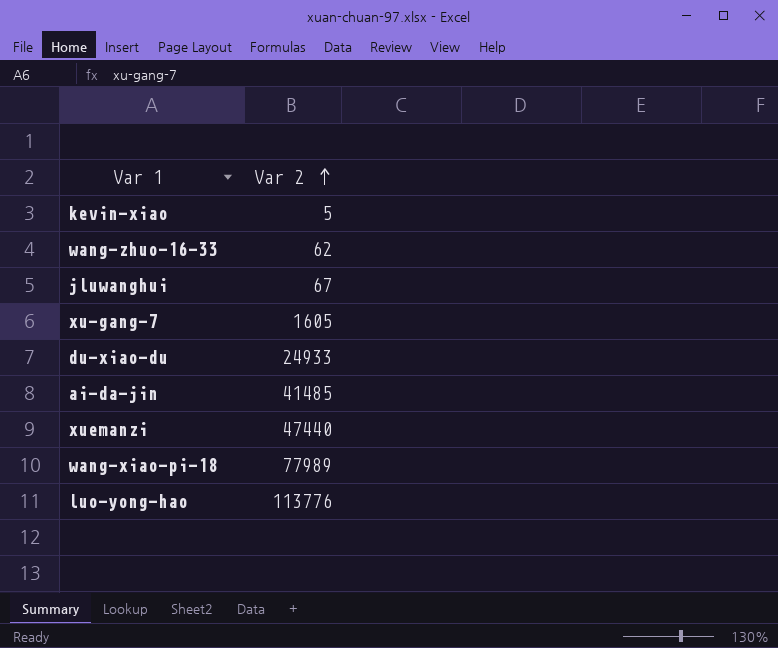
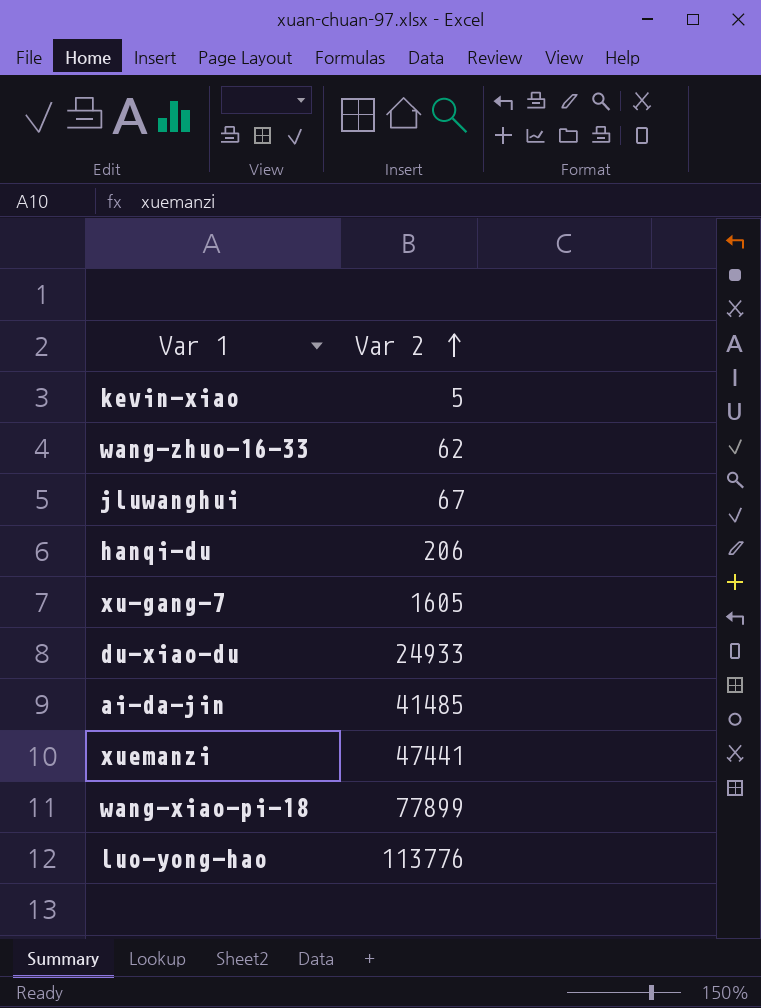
row hanqi-du: none -> 206
xuemanzi | Var 2: 47440 -> 47441
wang-xiao-pi-18 | Var 2: 77989 -> 77899

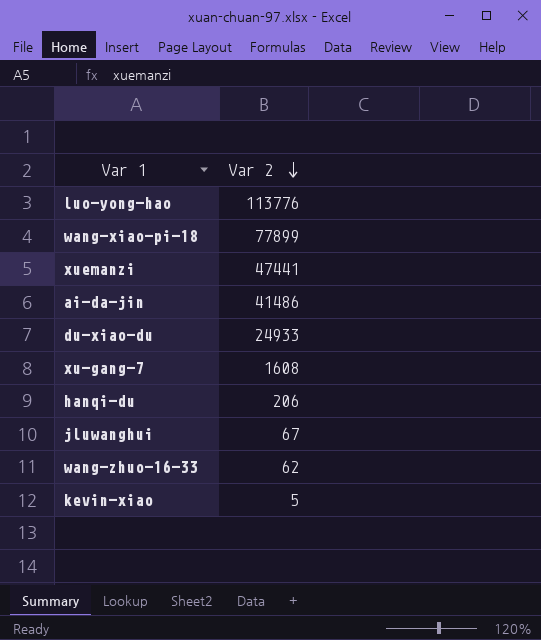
row order: Var 2 ascending -> Var 2 descending
ai-da-jin | Var 2: 41485 -> 41486
xu-gang-7 | Var 2: 1605 -> 1608

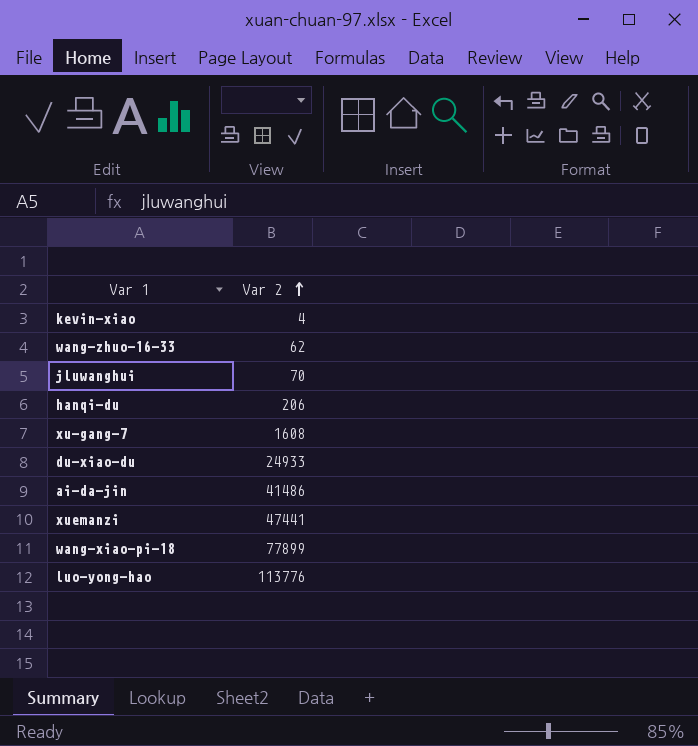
row order: Var 2 descending -> Var 2 ascending
kevin-xiao | Var 2: 5 -> 4
jluwanghui | Var 2: 67 -> 70

